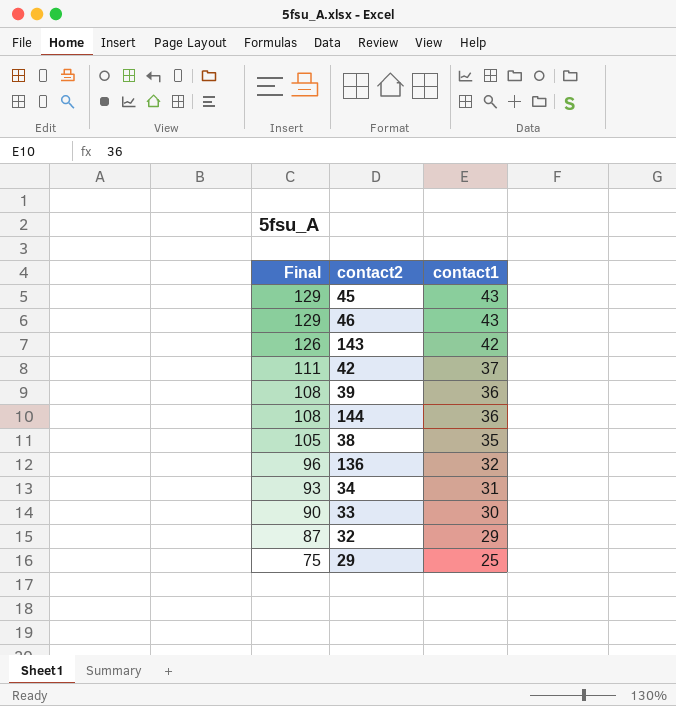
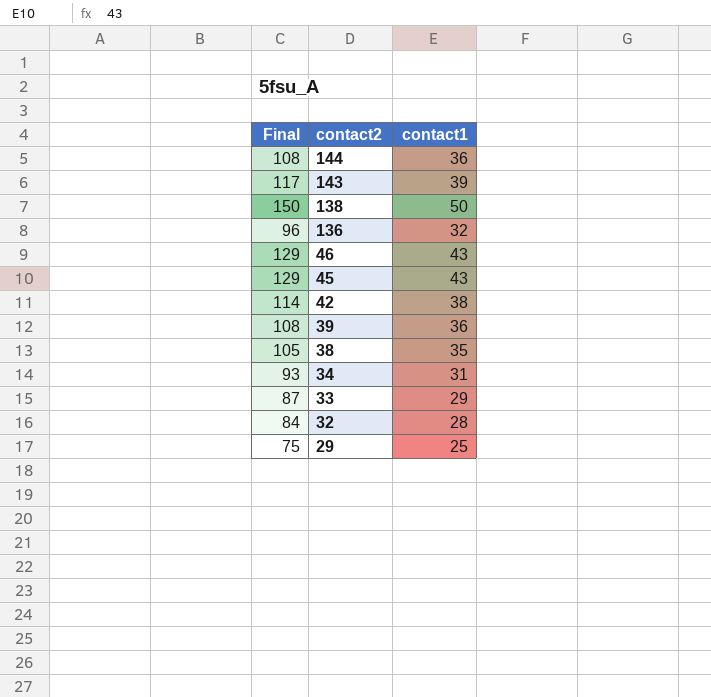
row order: Final descending -> contact2 descending
143 | Final: 126 -> 117
143 | contact1: 42 -> 39
row 138: none -> 150 | 50
42 | Final: 111 -> 114
42 | contact1: 37 -> 38
33 | Final: 90 -> 87
33 | contact1: 30 -> 29
32 | Final: 87 -> 84
32 | contact1: 29 -> 28

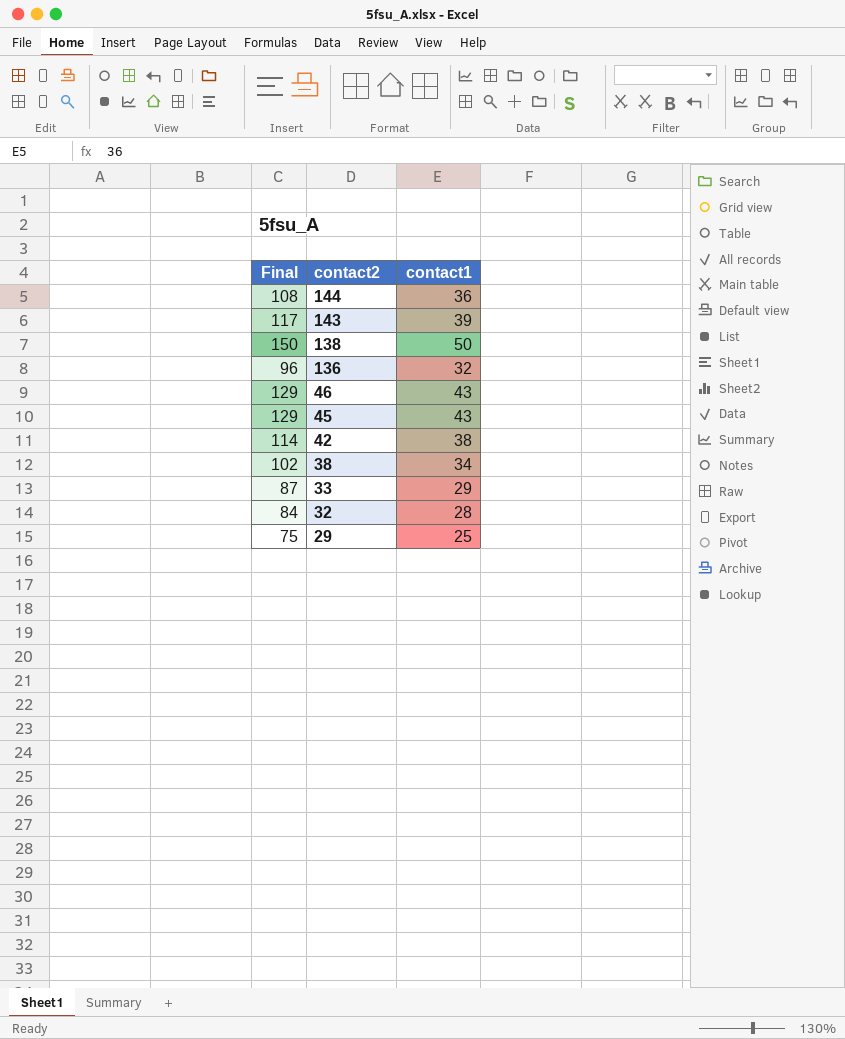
row 39: 108 | 36 -> none
row 34: 93 | 31 -> none
38 | Final: 105 -> 102
38 | contact1: 35 -> 34

